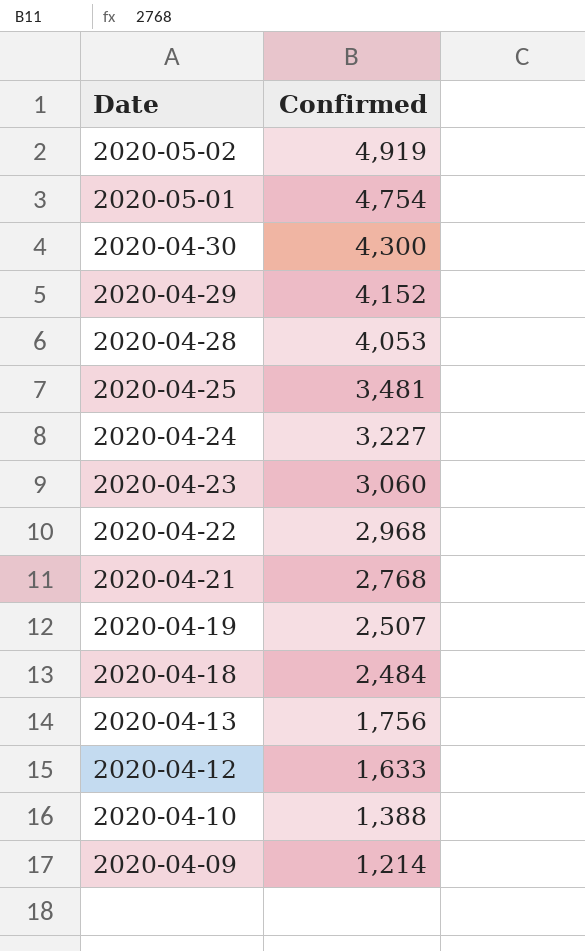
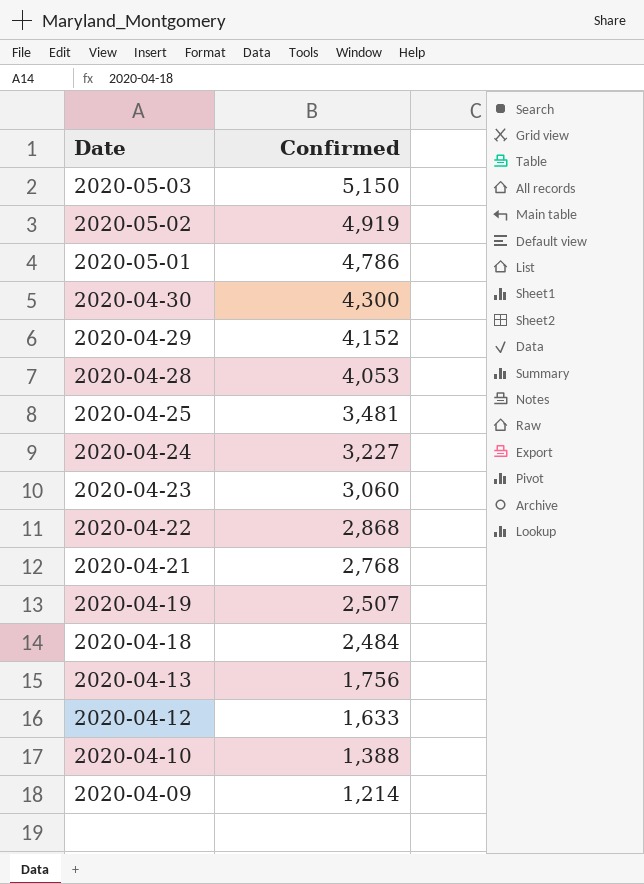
row 2020-05-03: none -> 5,150
2020-05-01 | Confirmed: 4,754 -> 4,786
2020-04-22 | Confirmed: 2,968 -> 2,868

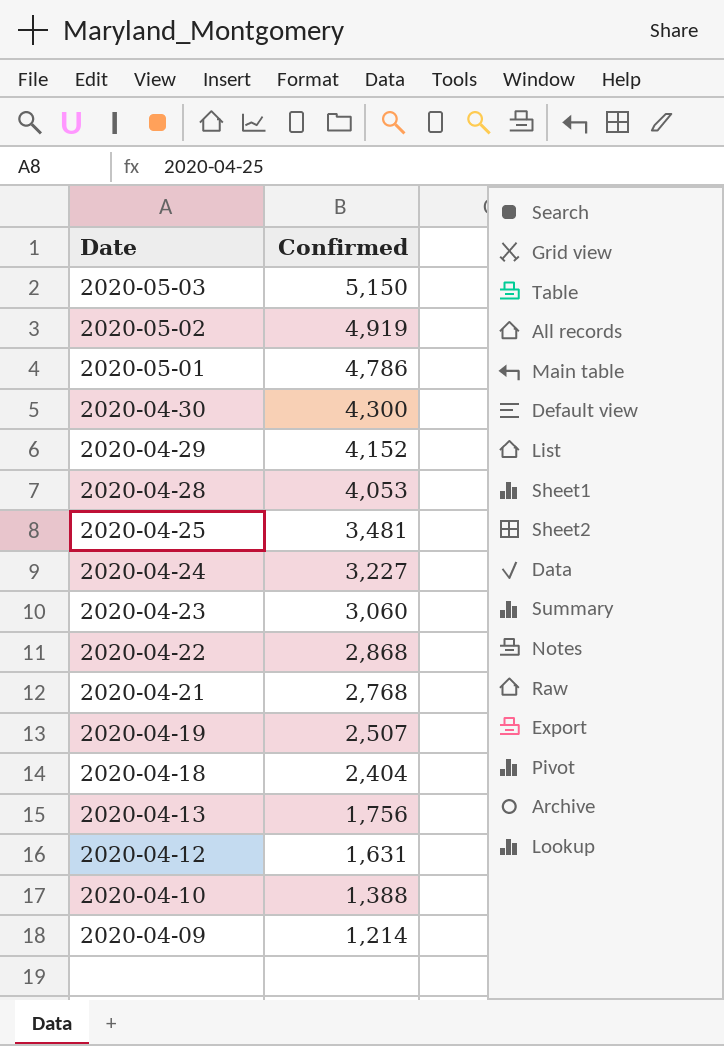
2020-04-18 | Confirmed: 2,484 -> 2,404
2020-04-12 | Confirmed: 1,633 -> 1,631

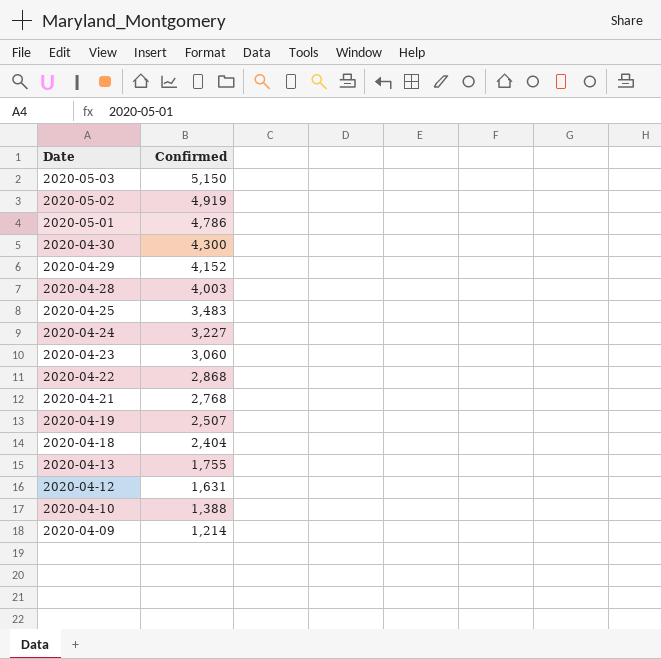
2020-04-28 | Confirmed: 4,053 -> 4,003
2020-04-25 | Confirmed: 3,481 -> 3,483
2020-04-13 | Confirmed: 1,756 -> 1,755

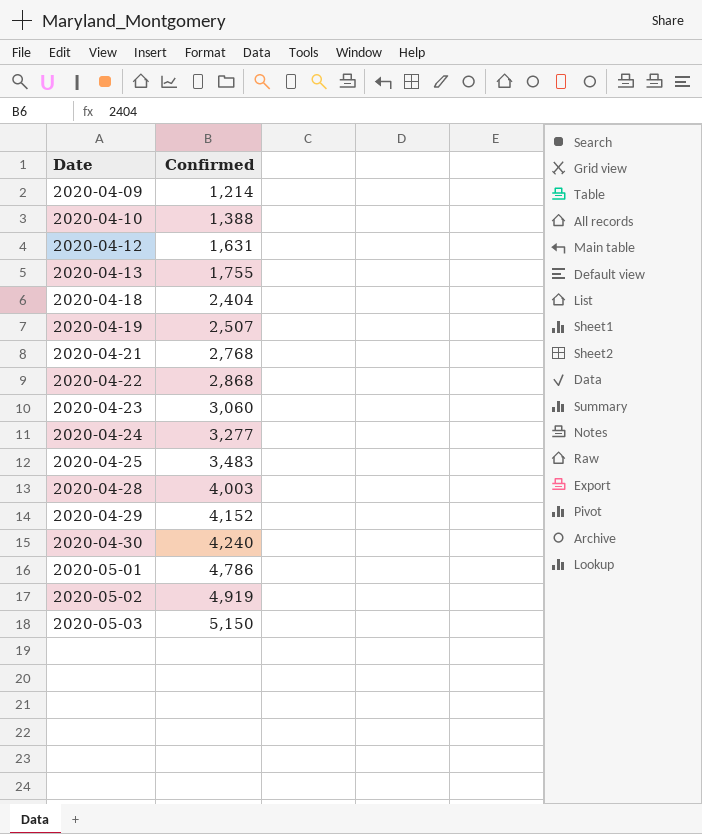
row order: Date descending -> Date ascending
2020-04-24 | Confirmed: 3,227 -> 3,277
2020-04-30 | Confirmed: 4,300 -> 4,240

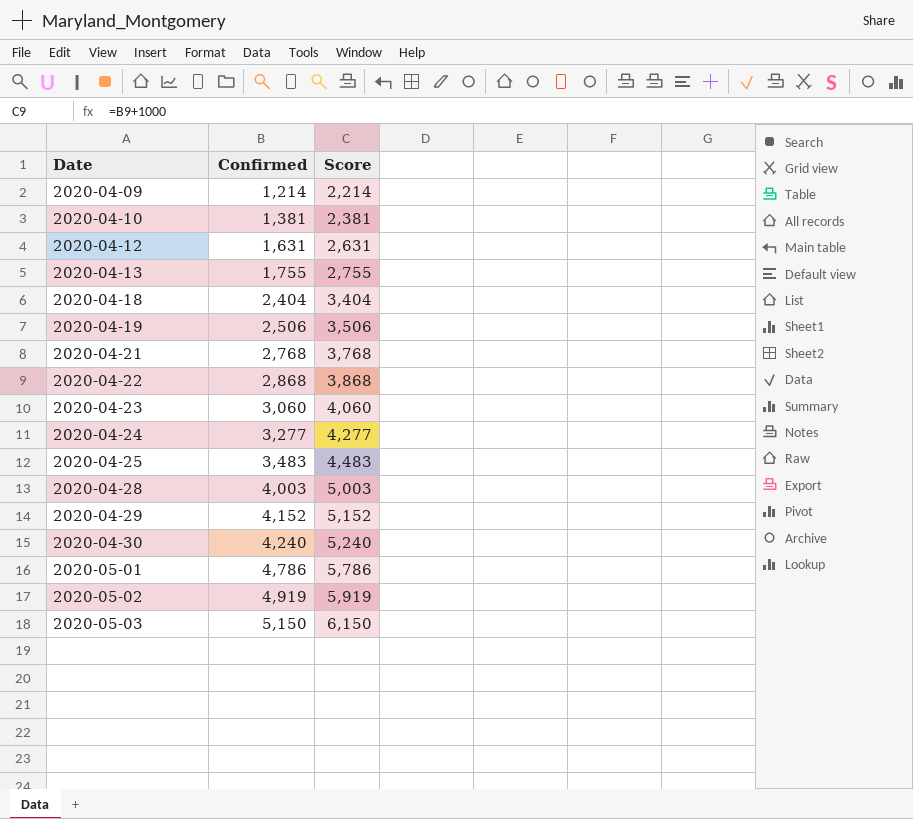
column Score | formula: none -> [Confirmed] + 1000
2020-04-10 | Confirmed: 1,388 -> 1,381
2020-04-19 | Confirmed: 2,507 -> 2,506

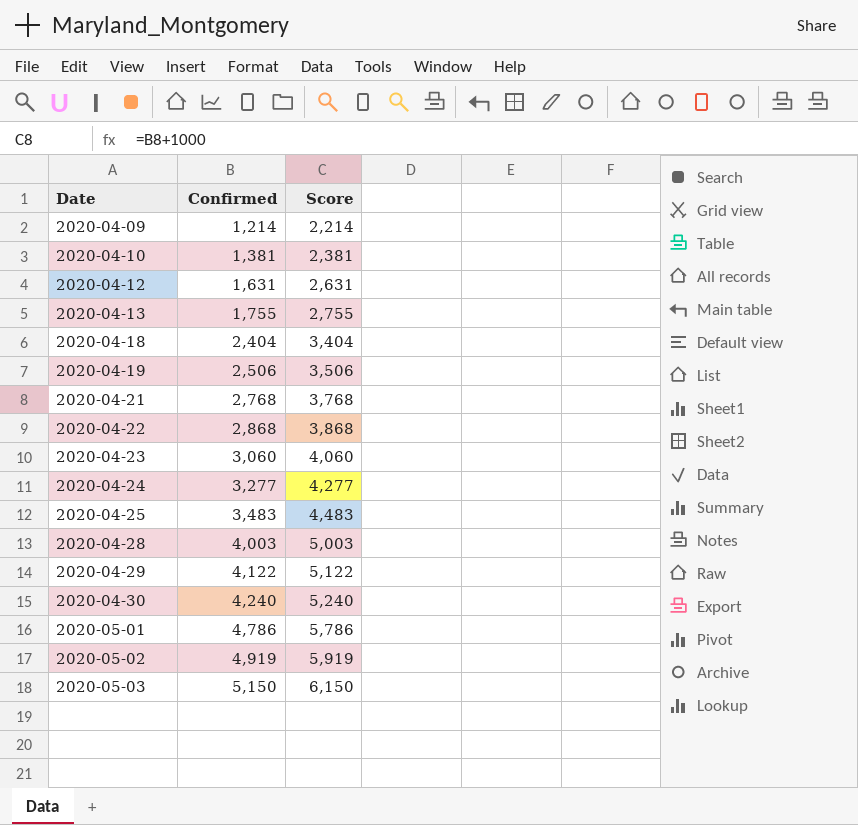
2020-04-29 | Confirmed: 4,152 -> 4,122
2020-04-29 | Score: 5,152 -> 5,122

